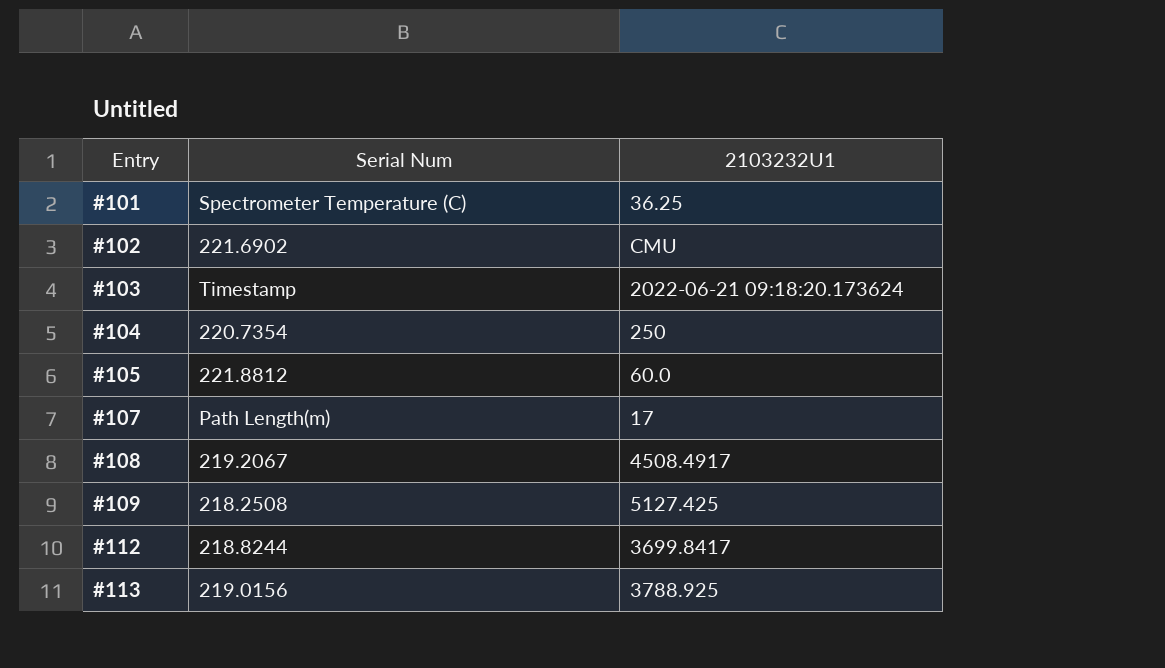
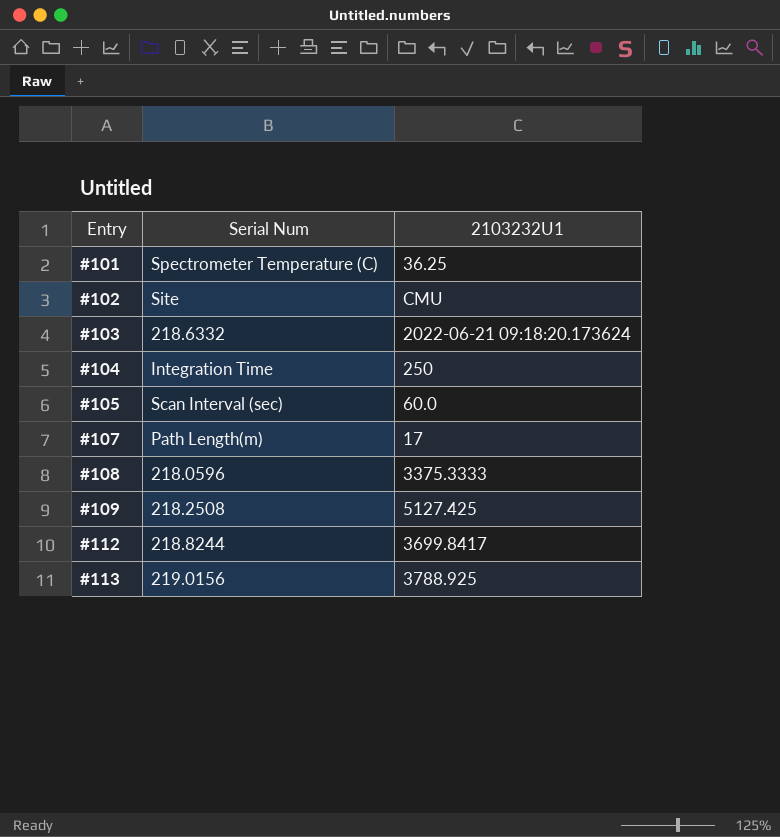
#102 | Serial Num: 221.6902 -> Site
#103 | Serial Num: Timestamp -> 218.6332
#104 | Serial Num: 220.7354 -> Integration Time
#105 | Serial Num: 221.8812 -> Scan Interval (sec)
#108 | Serial Num: 219.2067 -> 218.0596
#108 | 2103232U1: 4508.4917 -> 3375.3333

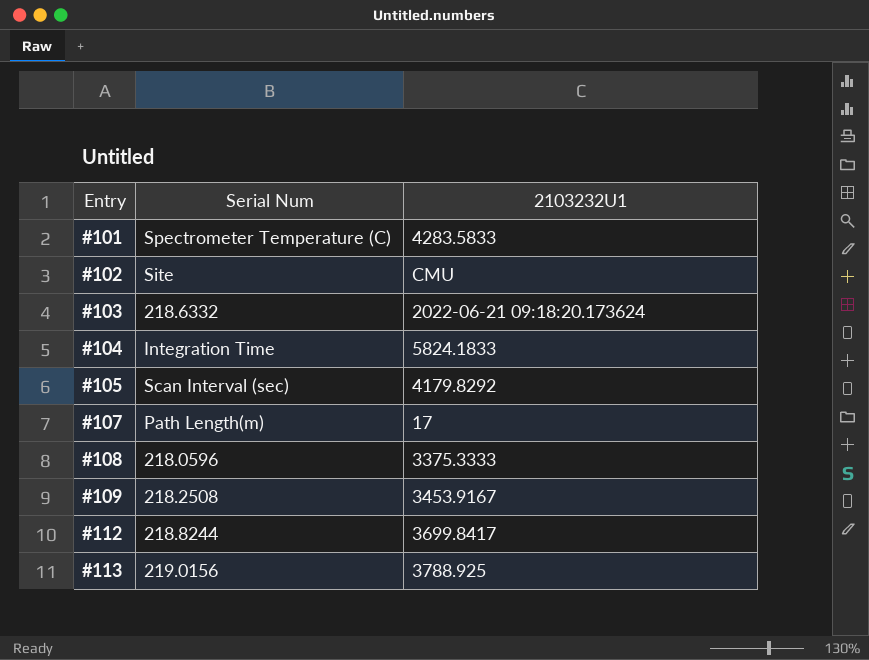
#101 | 2103232U1: 36.25 -> 4283.5833
#104 | 2103232U1: 250 -> 5824.1833
#105 | 2103232U1: 60.0 -> 4179.8292
#109 | 2103232U1: 5127.425 -> 3453.9167

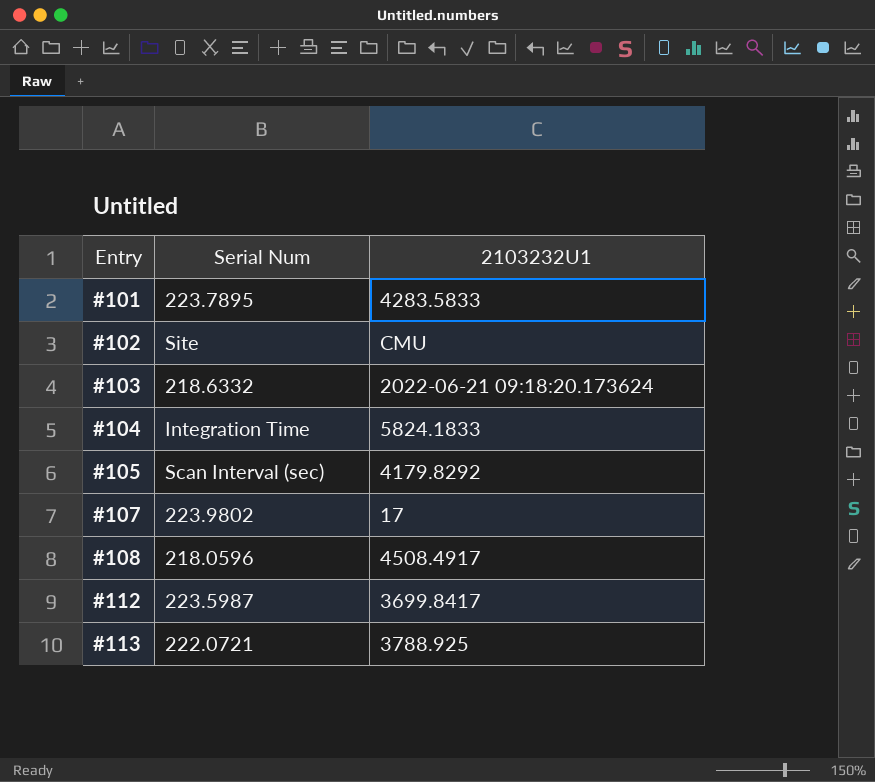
row #109: 218.2508 | 3453.9167 -> none
#101 | Serial Num: Spectrometer Temperature (C) -> 223.7895
#107 | Serial Num: Path Length(m) -> 223.9802
#108 | 2103232U1: 3375.3333 -> 4508.4917
#112 | Serial Num: 218.8244 -> 223.5987
#113 | Serial Num: 219.0156 -> 222.0721

